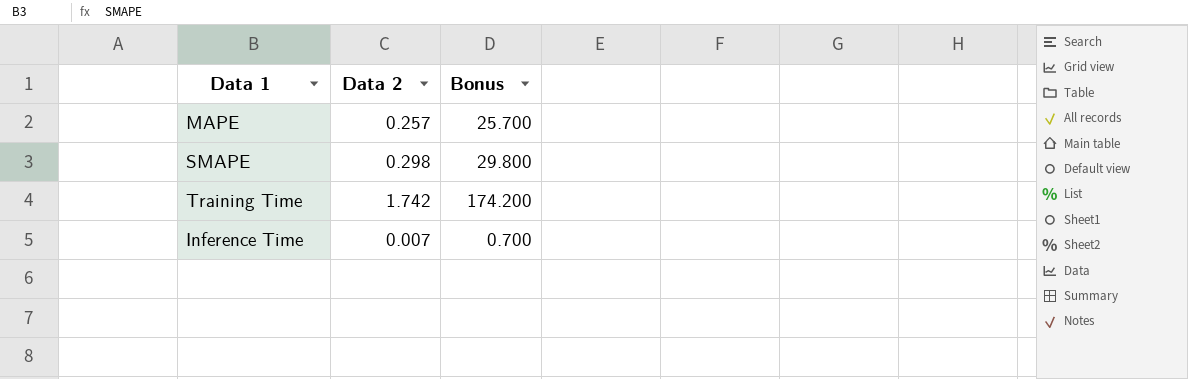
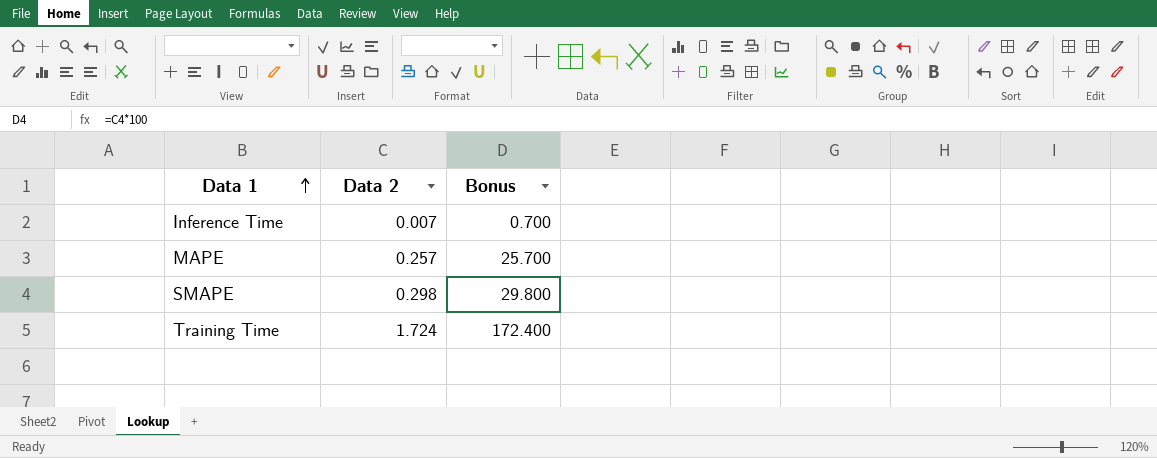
row order: none -> Data 1 ascending
Training Time | Data 2: 1.742 -> 1.724
Training Time | Bonus: 174.200 -> 172.400

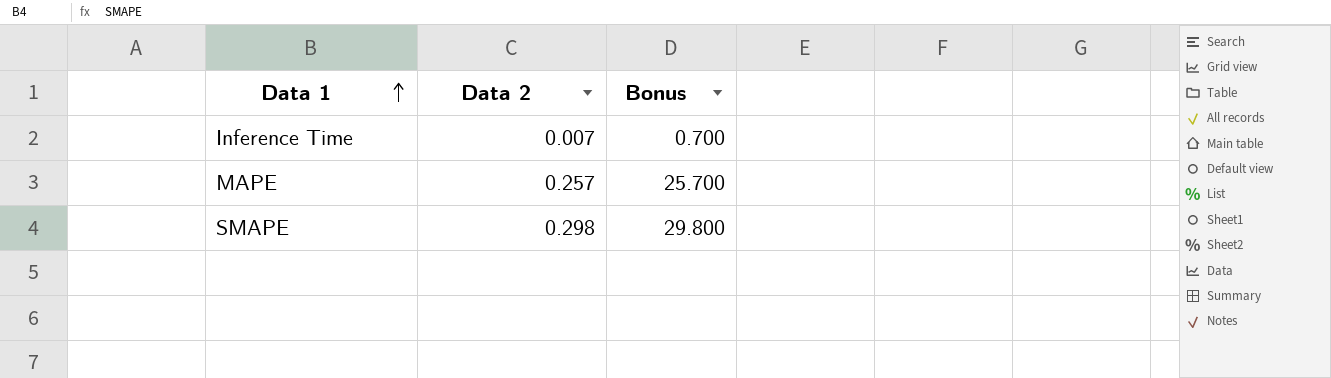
row Training Time: 1.724 | 172.400 -> none

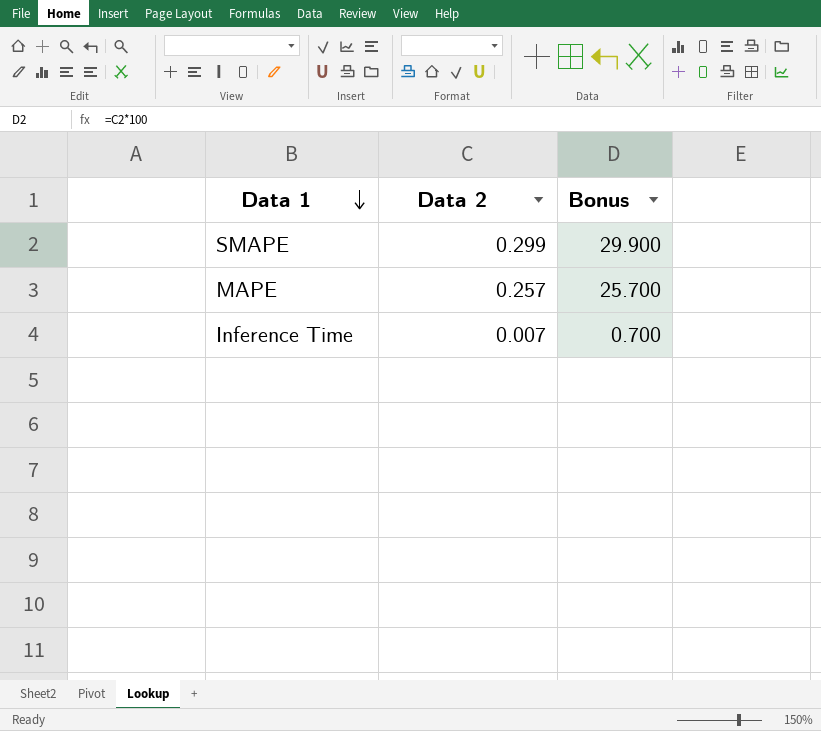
row order: Data 1 ascending -> Data 1 descending
SMAPE | Data 2: 0.298 -> 0.299
SMAPE | Bonus: 29.800 -> 29.900

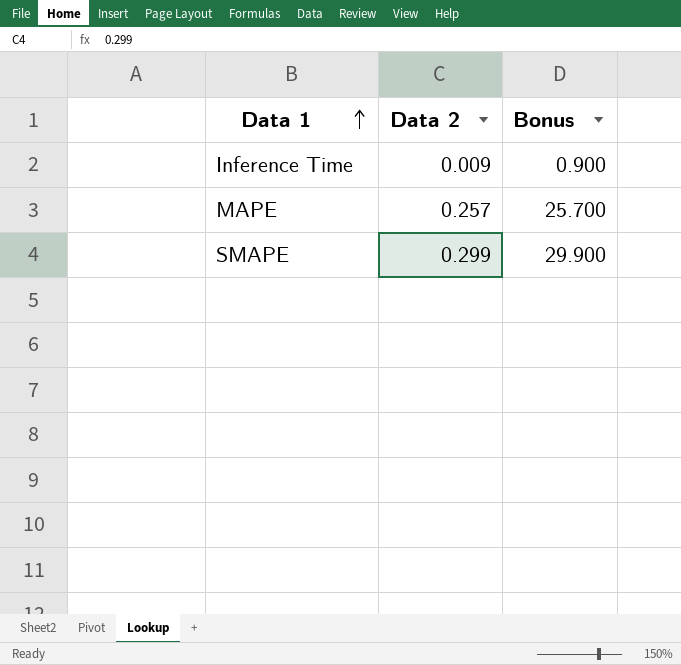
row order: Data 1 descending -> Data 1 ascending
Inference Time | Data 2: 0.007 -> 0.009
Inference Time | Bonus: 0.700 -> 0.900

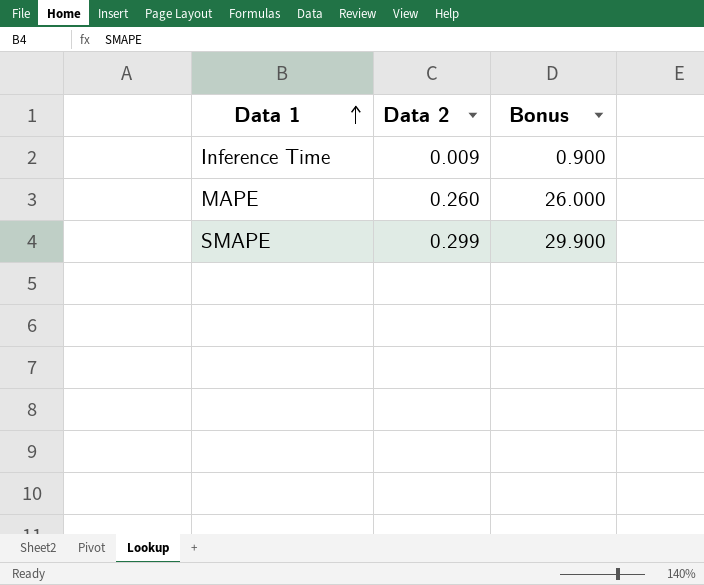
MAPE | Data 2: 0.257 -> 0.260
MAPE | Bonus: 25.700 -> 26.000

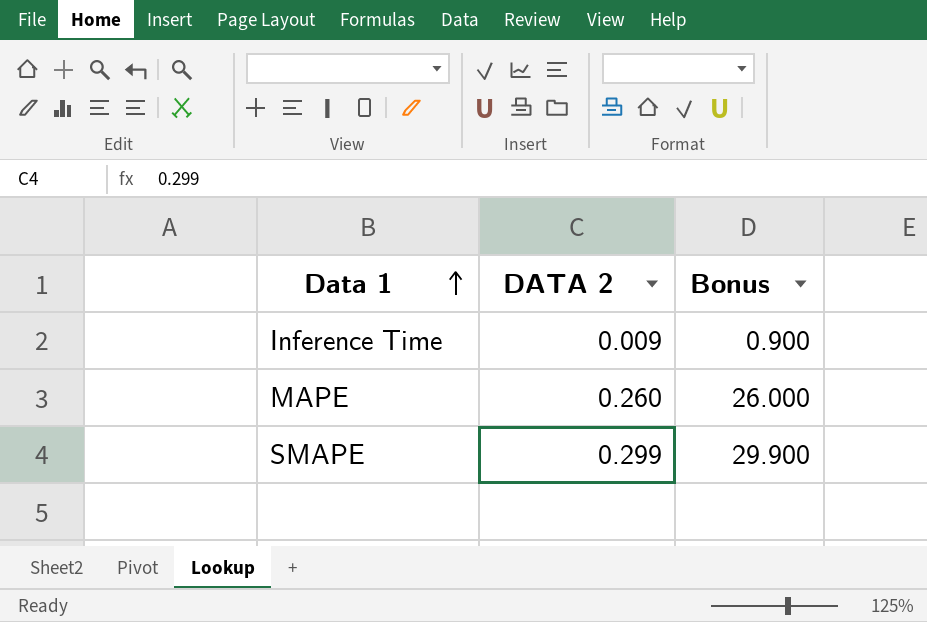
column name: Data 2 -> DATA 2

